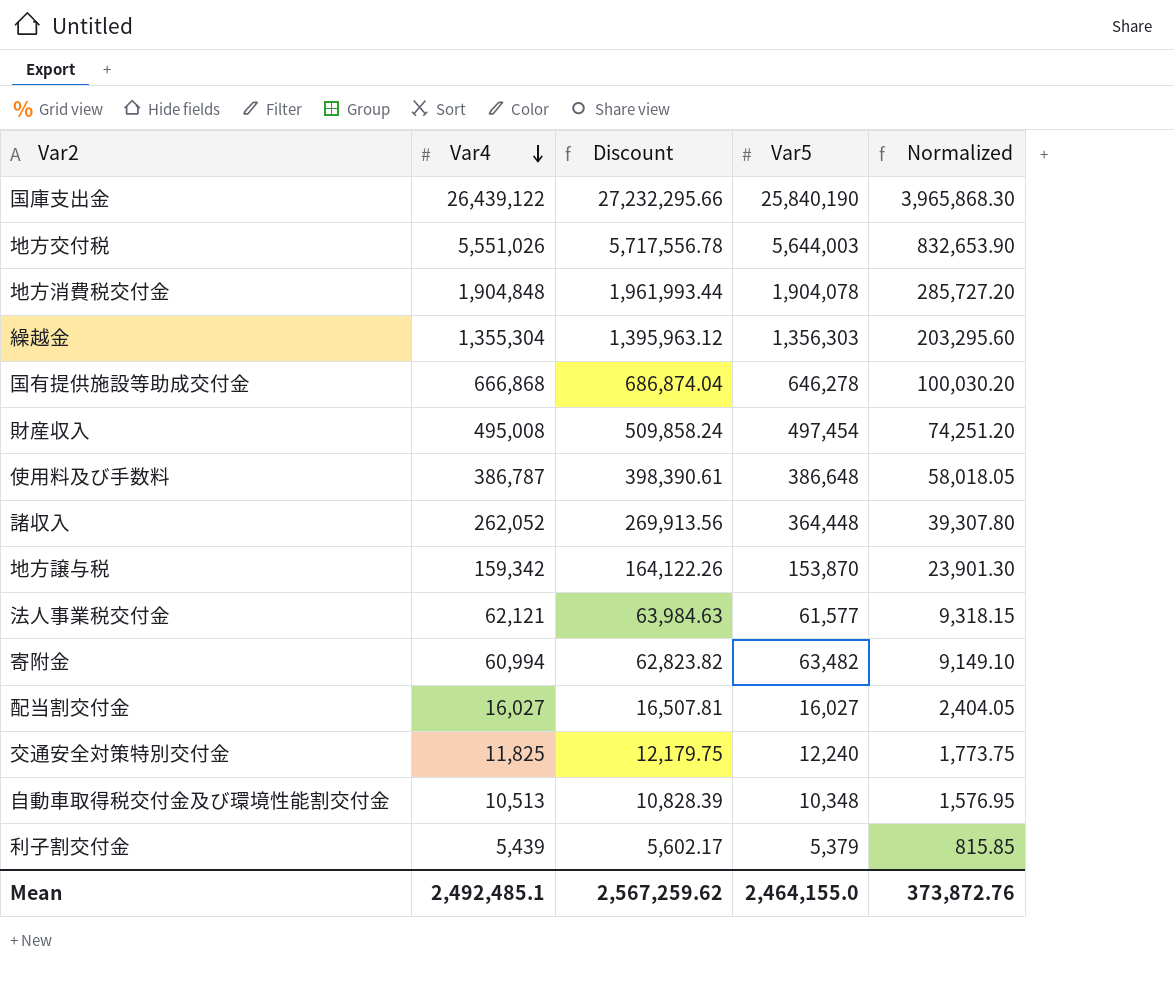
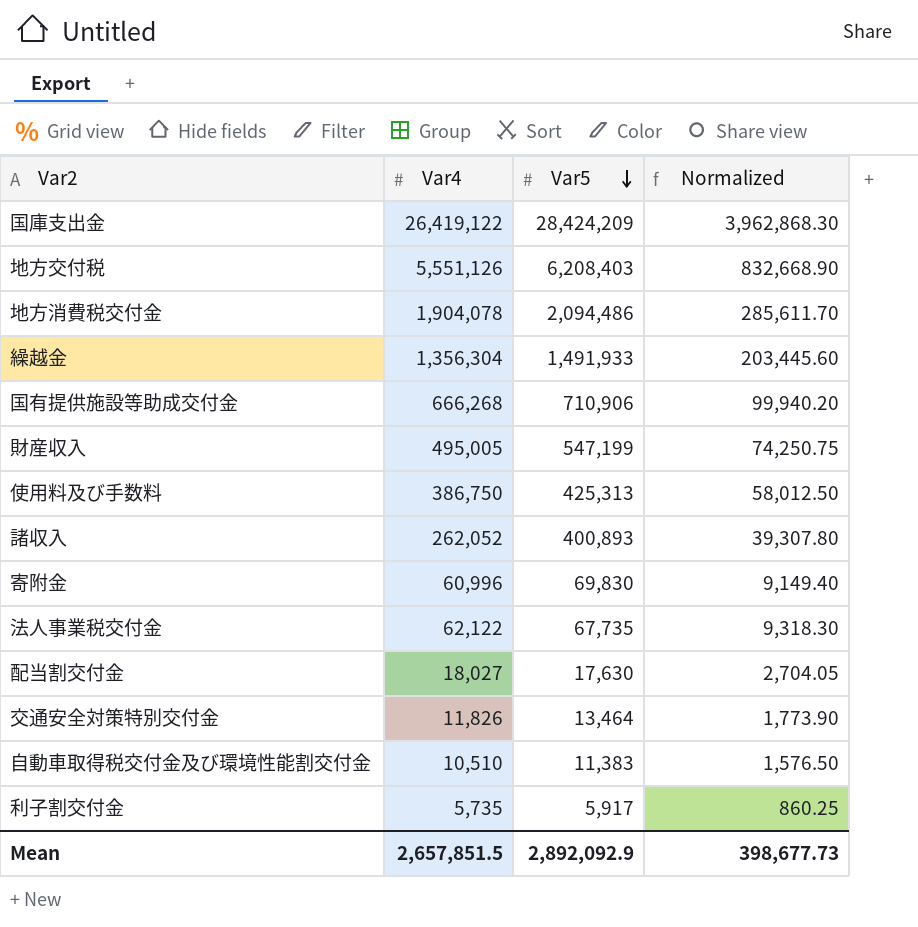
row order: Var4 descending -> Var5 descending
column Discount | formula: [Var4] * 1.03 -> none
row 地方譲与税: 159,342 | 164,122.26 | 153,870 | 23,901.30 -> none
国庫支出金 | Var4: 26,439,122 -> 26,419,122
国庫支出金 | Var5: 25,840,190 -> 28,424,209
国庫支出金 | Normalized: 3,965,868.30 -> 3,962,868.30
地方交付税 | Var4: 5,551,026 -> 5,551,126
地方交付税 | Var5: 5,644,003 -> 6,208,403
地方交付税 | Normalized: 832,653.90 -> 832,668.90
地方消費税交付金 | Var4: 1,904,848 -> 1,904,078
地方消費税交付金 | Var5: 1,904,078 -> 2,094,486
地方消費税交付金 | Normalized: 285,727.20 -> 285,611.70
繰越金 | Var4: 1,355,304 -> 1,356,304
繰越金 | Var5: 1,356,303 -> 1,491,933
繰越金 | Normalized: 203,295.60 -> 203,445.60
国有提供施設等助成交付金 | Var4: 666,868 -> 666,268
国有提供施設等助成交付金 | Var5: 646,278 -> 710,906
国有提供施設等助成交付金 | Normalized: 100,030.20 -> 99,940.20
財産収入 | Var4: 495,008 -> 495,005
財産収入 | Var5: 497,454 -> 547,199
財産収入 | Normalized: 74,251.20 -> 74,250.75
使用料及び手数料 | Var4: 386,787 -> 386,750
使用料及び手数料 | Var5: 386,648 -> 425,313
使用料及び手数料 | Normalized: 58,018.05 -> 58,012.50
諸収入 | Var5: 364,448 -> 400,893
寄附金 | Var4: 60,994 -> 60,996
寄附金 | Var5: 63,482 -> 69,830
寄附金 | Normalized: 9,149.10 -> 9,149.40
法人事業税交付金 | Var4: 62,121 -> 62,122
法人事業税交付金 | Var5: 61,577 -> 67,735
法人事業税交付金 | Normalized: 9,318.15 -> 9,318.30
配当割交付金 | Var4: 16,027 -> 18,027
配当割交付金 | Var5: 16,027 -> 17,630
配当割交付金 | Normalized: 2,404.05 -> 2,704.05
交通安全対策特別交付金 | Var4: 11,825 -> 11,826
交通安全対策特別交付金 | Var5: 12,240 -> 13,464
交通安全対策特別交付金 | Normalized: 1,773.75 -> 1,773.90
自動車取得税交付金及び環境性能割交付金 | Var4: 10,513 -> 10,510
自動車取得税交付金及び環境性能割交付金 | Var5: 10,348 -> 11,383
自動車取得税交付金及び環境性能割交付金 | Normalized: 1,576.95 -> 1,576.50
利子割交付金 | Var4: 5,439 -> 5,735
利子割交付金 | Var5: 5,379 -> 5,917
利子割交付金 | Normalized: 815.85 -> 860.25
Mean | Var4: 2,492,485.1 -> 2,657,851.5
Mean | Var5: 2,464,155.0 -> 2,892,092.9
Mean | Normalized: 373,872.76 -> 398,677.73

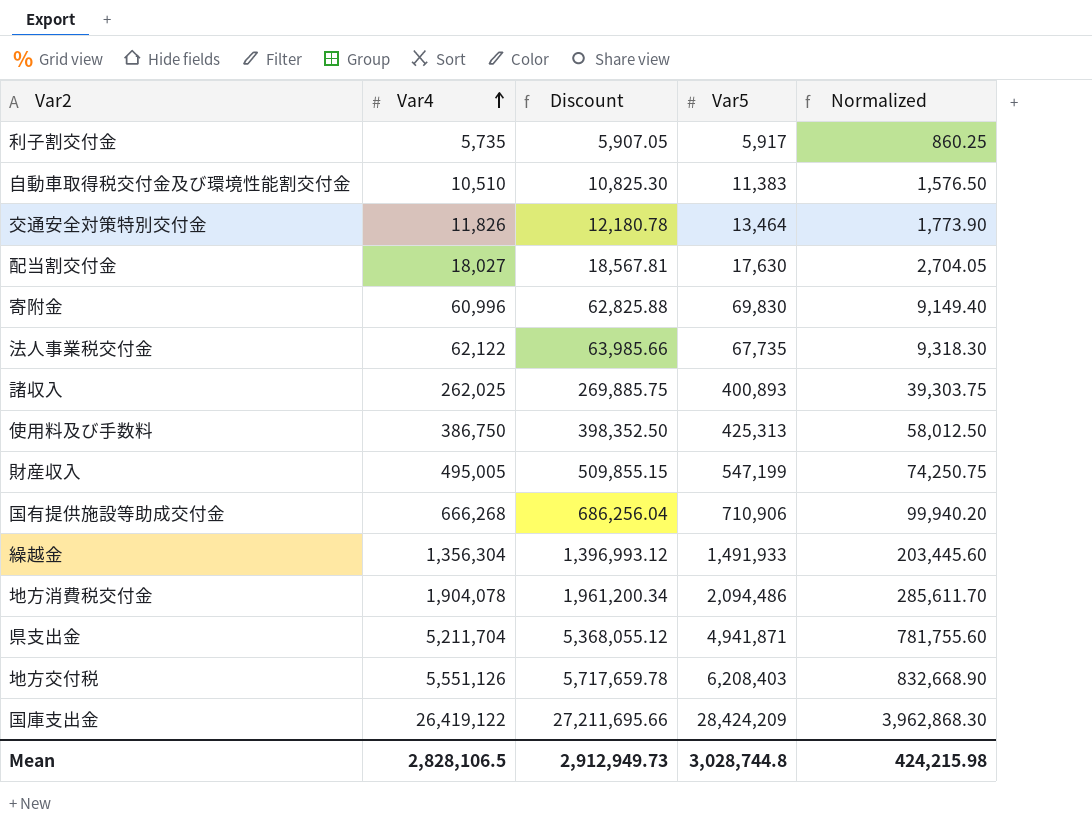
row order: Var5 descending -> Var4 ascending
column Discount | formula: none -> [Var4] * 1.03
諸収入 | Var4: 262,052 -> 262,025
諸収入 | Normalized: 39,307.80 -> 39,303.75
row 県支出金: none -> 5,211,704 | 5,368,055.12 | 4,941,871 | 781,755.60
Mean | Var4: 2,657,851.5 -> 2,828,106.5
Mean | Var5: 2,892,092.9 -> 3,028,744.8
Mean | Normalized: 398,677.73 -> 424,215.98

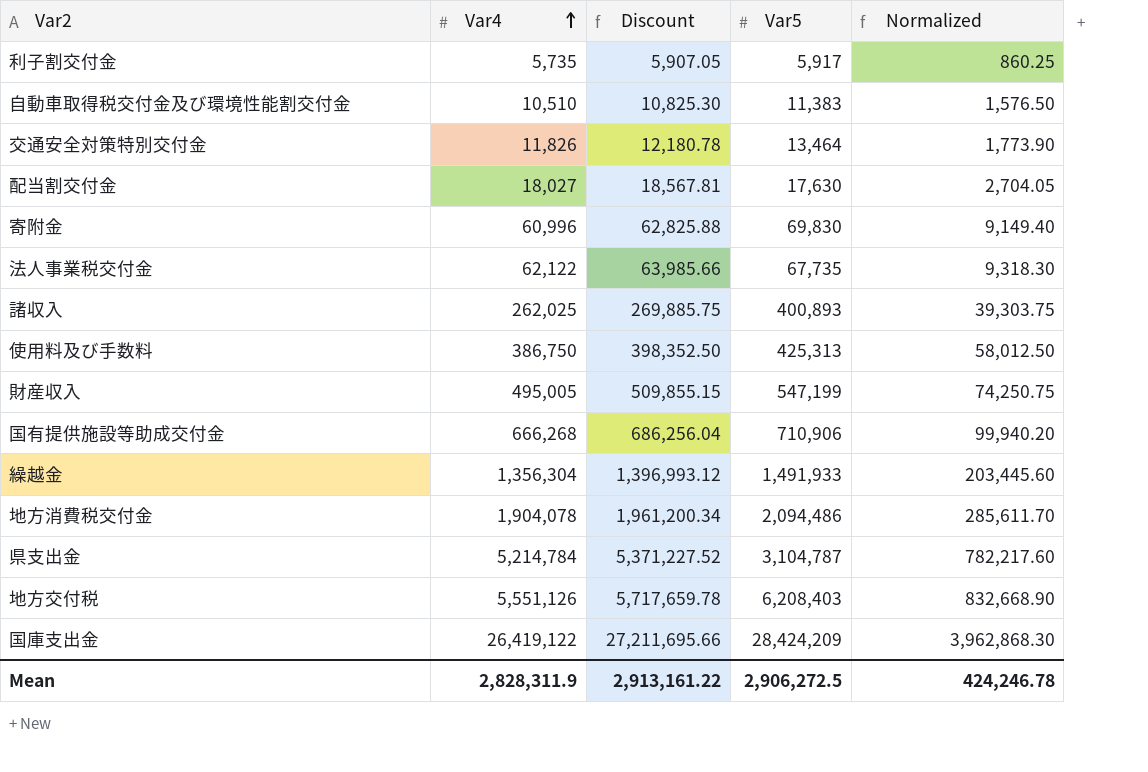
県支出金 | Var4: 5,211,704 -> 5,214,784
県支出金 | Discount: 5,368,055.12 -> 5,371,227.52
県支出金 | Var5: 4,941,871 -> 3,104,787
県支出金 | Normalized: 781,755.60 -> 782,217.60
Mean | Var4: 2,828,106.5 -> 2,828,311.9
Mean | Discount: 2,912,949.73 -> 2,913,161.22
Mean | Var5: 3,028,744.8 -> 2,906,272.5
Mean | Normalized: 424,215.98 -> 424,246.78

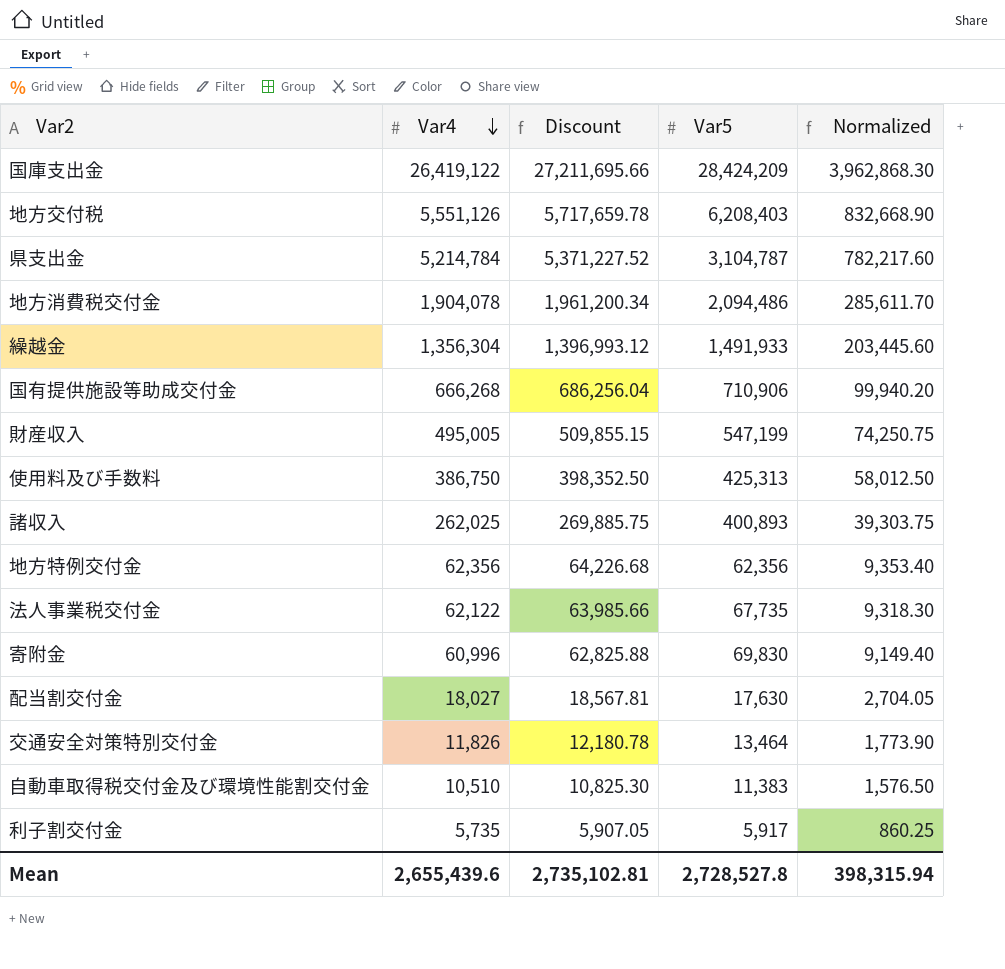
row order: Var4 ascending -> Var4 descending
row 地方特例交付金: none -> 62,356 | 64,226.68 | 62,356 | 9,353.40
Mean | Var4: 2,828,311.9 -> 2,655,439.6
Mean | Discount: 2,913,161.22 -> 2,735,102.81
Mean | Var5: 2,906,272.5 -> 2,728,527.8
Mean | Normalized: 424,246.78 -> 398,315.94

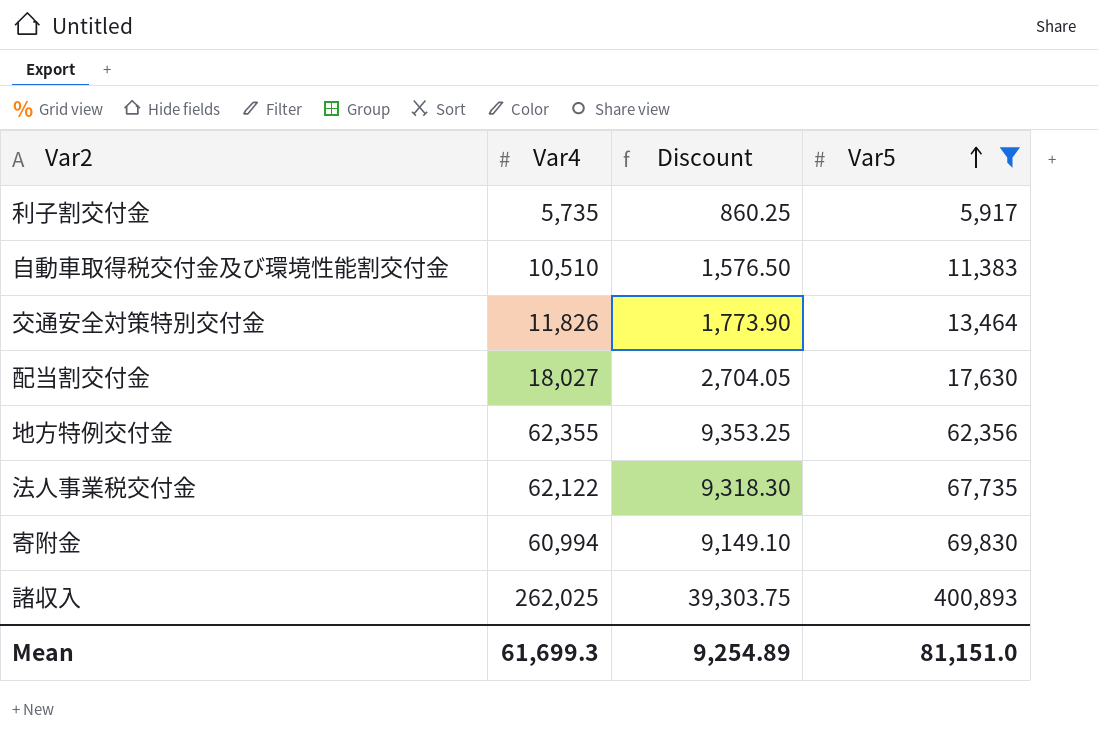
filter: none -> Var5 <= 400,893
row order: Var4 descending -> Var5 ascending
column Normalized | formula: [Var4] * 0.15 -> none
column Discount | formula: [Var4] * 1.03 -> [Var4] * 0.15
地方特例交付金 | Var4: 62,356 -> 62,355
寄附金 | Var4: 60,996 -> 60,994
Mean | Var4: 2,655,439.6 -> 61,699.3
Mean | Discount: 2,735,102.81 -> 9,254.89
Mean | Var5: 2,728,527.8 -> 81,151.0

